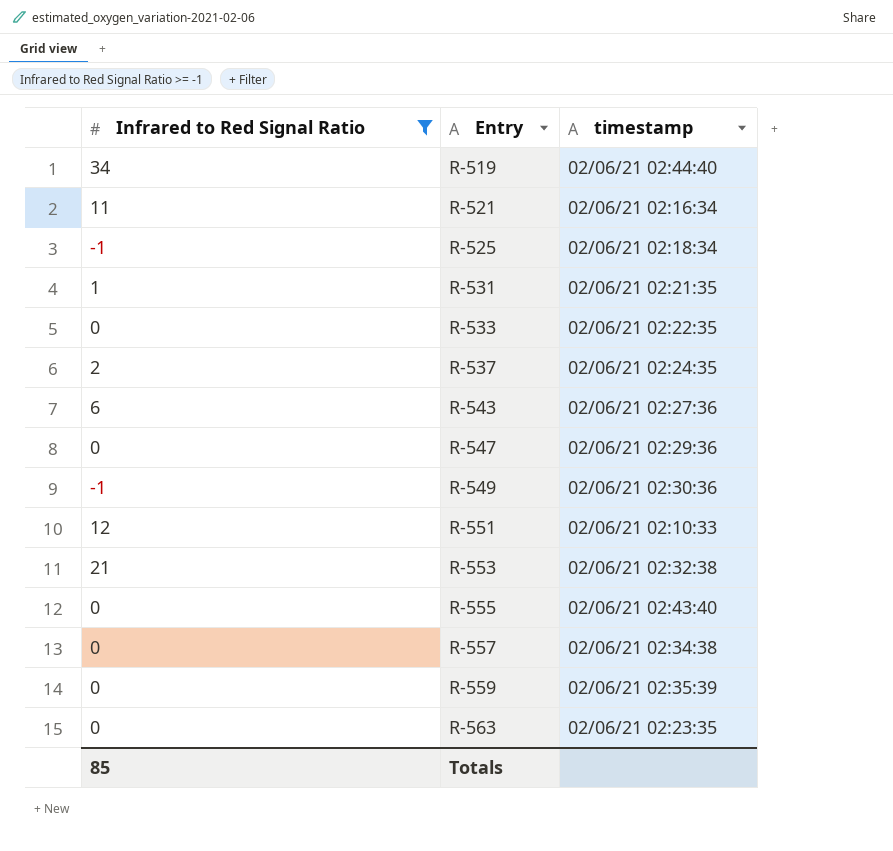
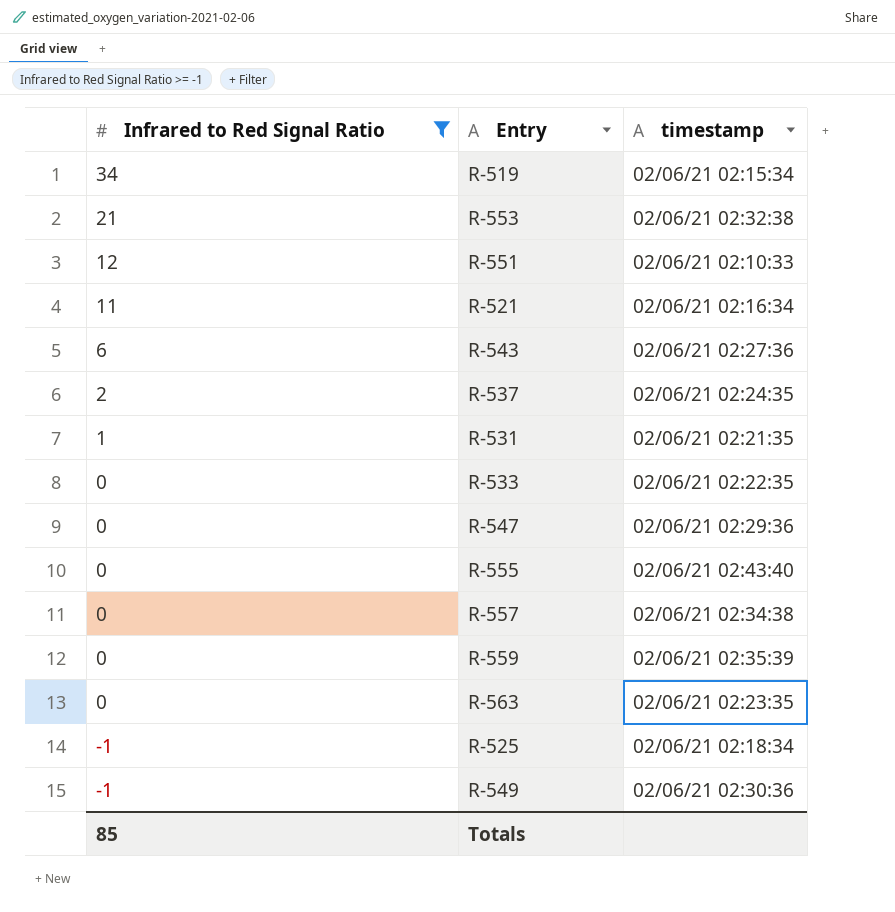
row order: Entry ascending -> Infrared to Red Signal Ratio descending
R-519 | timestamp: 02/06/21 02:44:40 -> 02/06/21 02:15:34

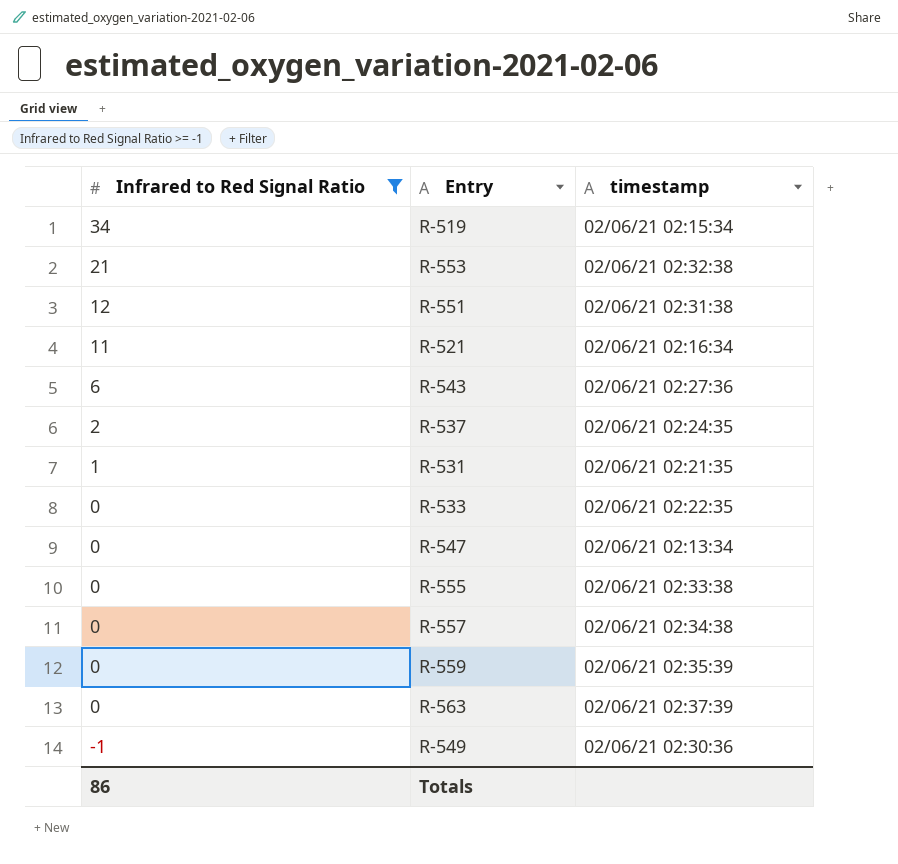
row R-525: -1 | 02/06/21 02:18:34 -> none
R-551 | timestamp: 02/06/21 02:10:33 -> 02/06/21 02:31:38
R-547 | timestamp: 02/06/21 02:29:36 -> 02/06/21 02:13:34
R-555 | timestamp: 02/06/21 02:43:40 -> 02/06/21 02:33:38
R-563 | timestamp: 02/06/21 02:23:35 -> 02/06/21 02:37:39
Totals | Infrared to Red Signal Ratio: 85 -> 86

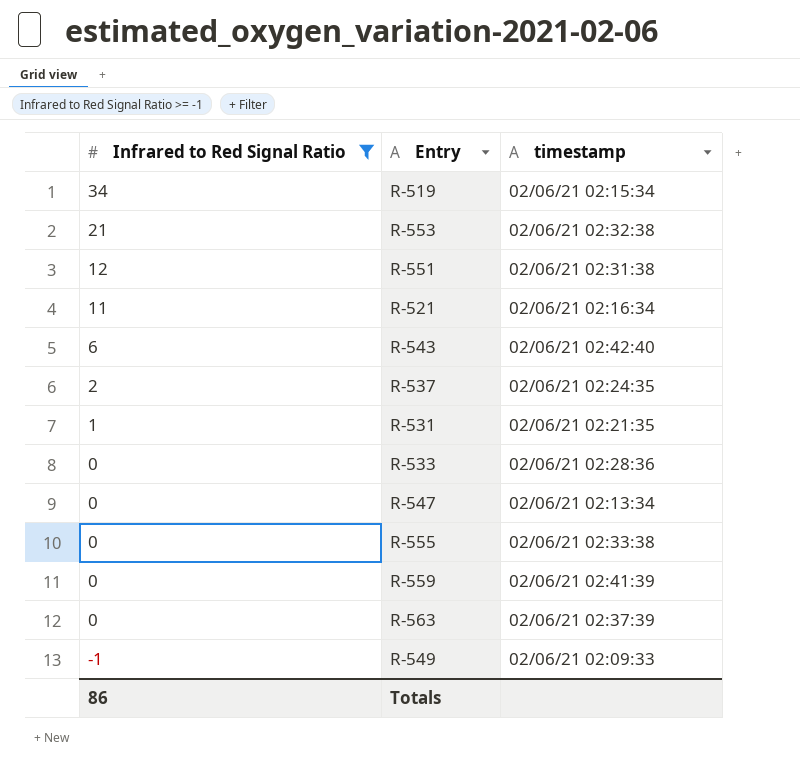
row R-557: 0 | 02/06/21 02:34:38 -> none
R-543 | timestamp: 02/06/21 02:27:36 -> 02/06/21 02:42:40
R-533 | timestamp: 02/06/21 02:22:35 -> 02/06/21 02:28:36
R-559 | timestamp: 02/06/21 02:35:39 -> 02/06/21 02:41:39
R-549 | timestamp: 02/06/21 02:30:36 -> 02/06/21 02:09:33

